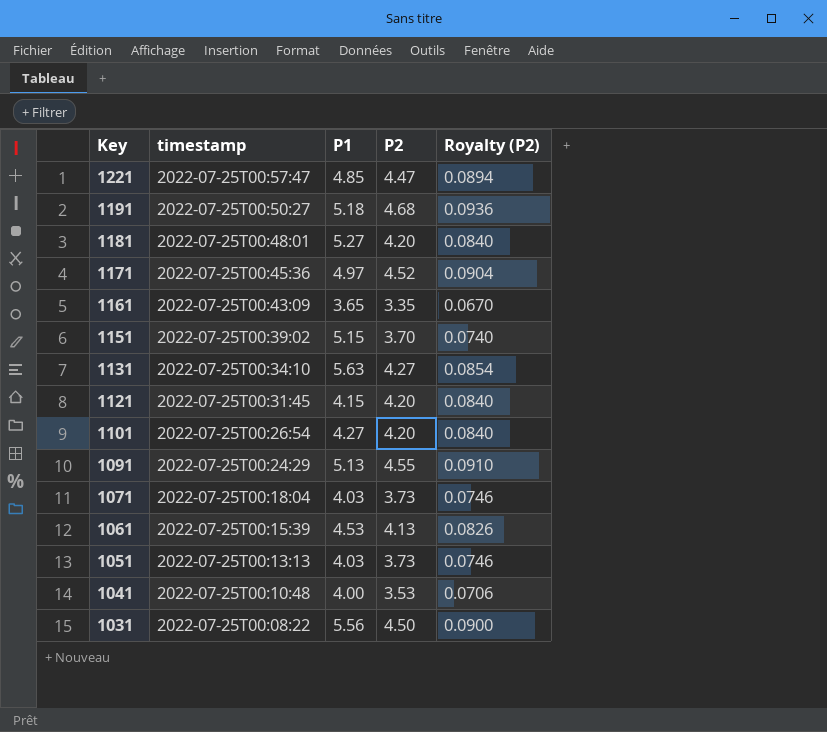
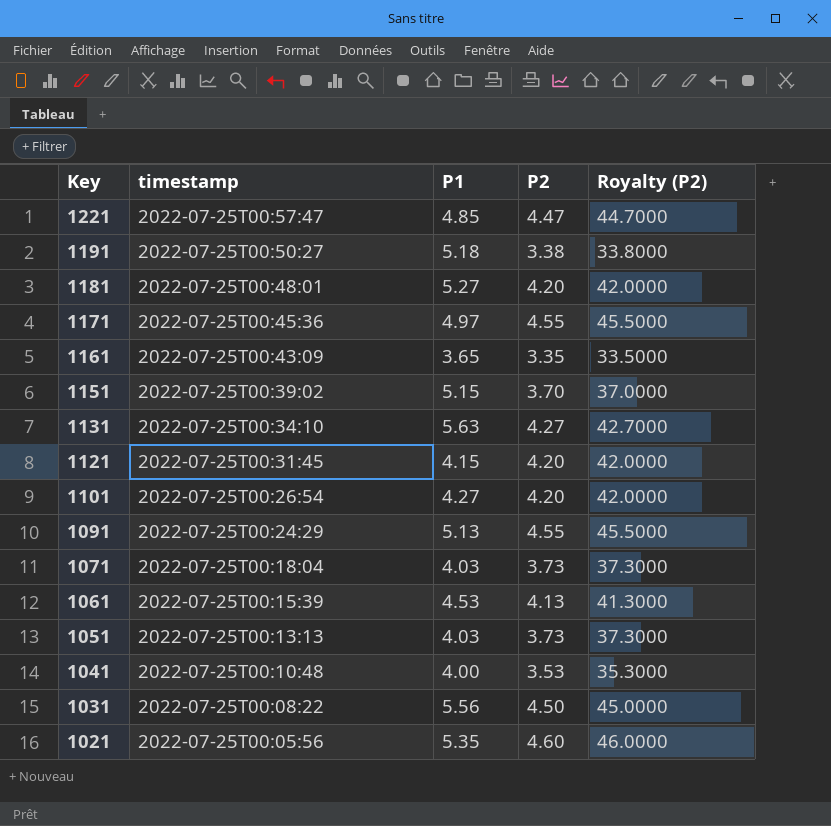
column Royalty (P2) | formula: [P2] * 0.02 -> [P2] * 10
1191 | P2: 4.68 -> 3.38
1171 | P2: 4.52 -> 4.55
row 1021: none -> 2022-07-25T00:05:56 | 5.35 | 4.60 | 46.0000

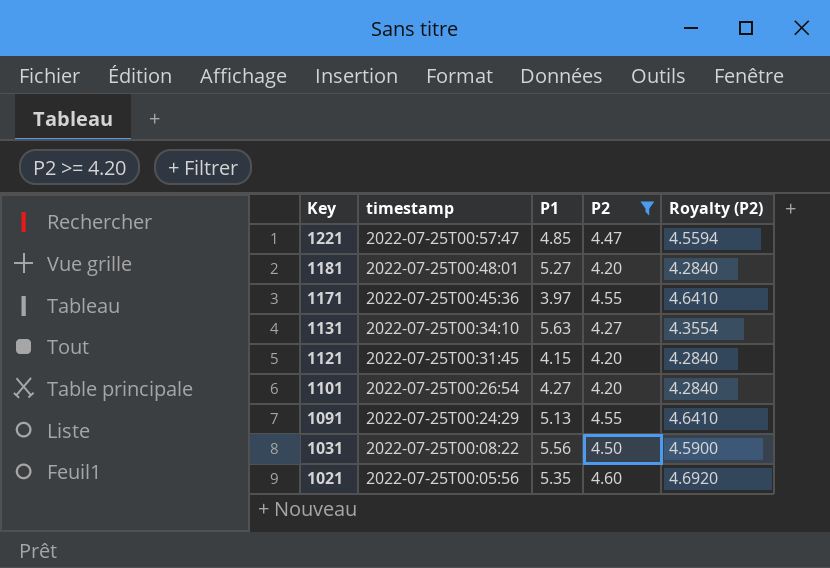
filter: none -> P2 >= 4.20
column Royalty (P2) | formula: [P2] * 10 -> [P2] * 1.02
1171 | P1: 4.97 -> 3.97

